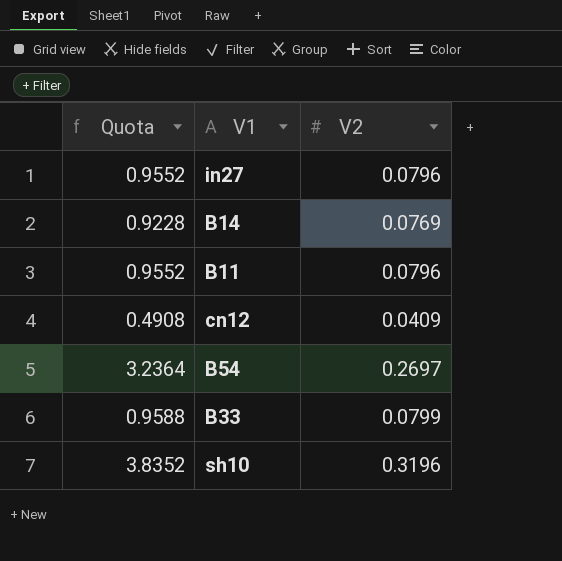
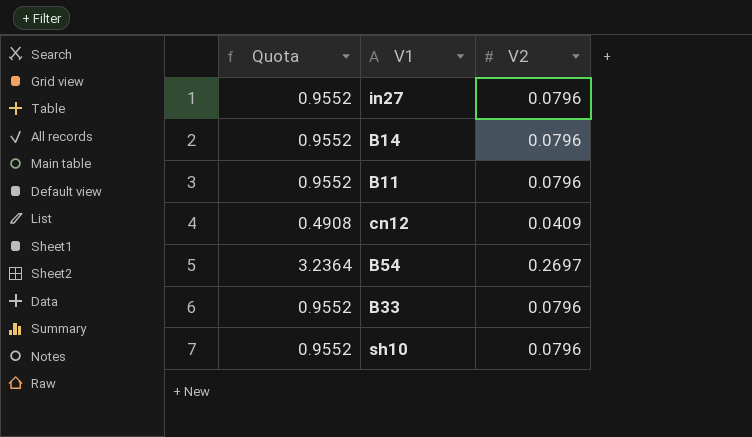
B14 | Quota: 0.9228 -> 0.9552
B14 | V2: 0.0769 -> 0.0796
B33 | Quota: 0.9588 -> 0.9552
B33 | V2: 0.0799 -> 0.0796
sh10 | Quota: 3.8352 -> 0.9552
sh10 | V2: 0.3196 -> 0.0796

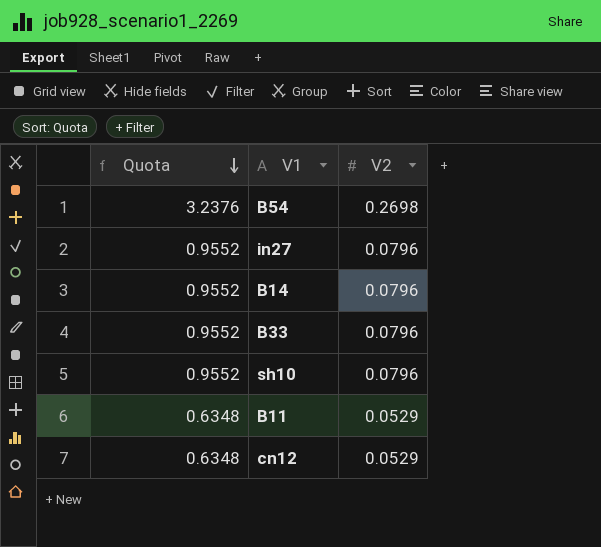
row order: none -> Quota descending
B54 | Quota: 3.2364 -> 3.2376
B54 | V2: 0.2697 -> 0.2698
B11 | Quota: 0.9552 -> 0.6348
B11 | V2: 0.0796 -> 0.0529
cn12 | Quota: 0.4908 -> 0.6348
cn12 | V2: 0.0409 -> 0.0529

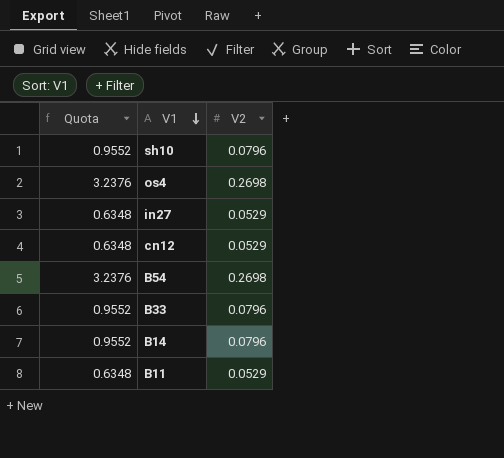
row order: Quota descending -> V1 descending
row os4: none -> 3.2376 | 0.2698
in27 | Quota: 0.9552 -> 0.6348
in27 | V2: 0.0796 -> 0.0529

